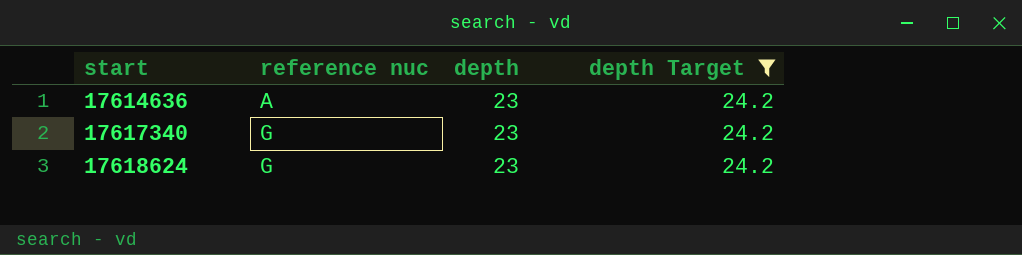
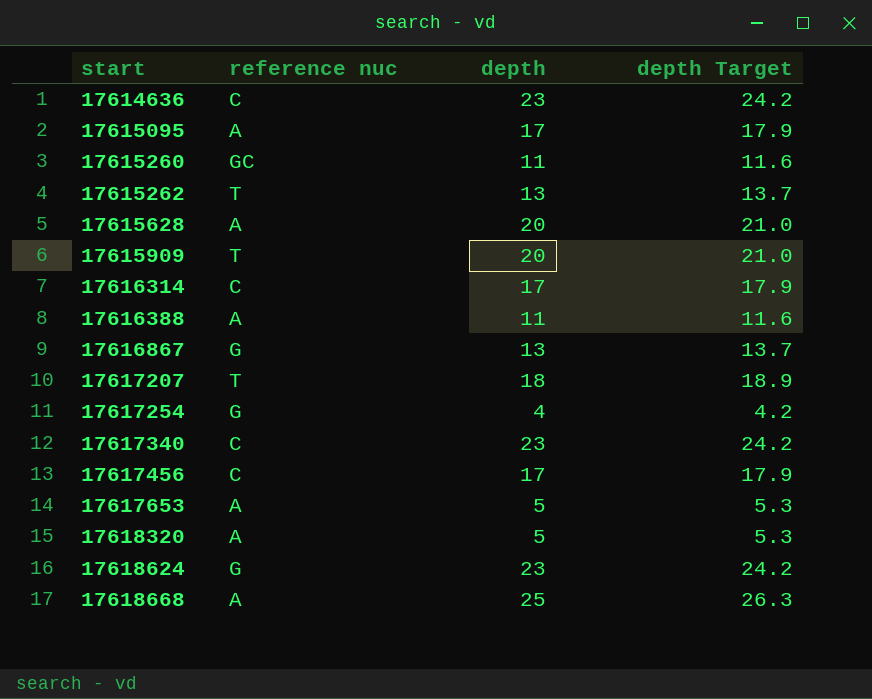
filter: depth Target = 24.2 -> none
17614636 | reference nuc: A -> C
17617340 | reference nuc: G -> C

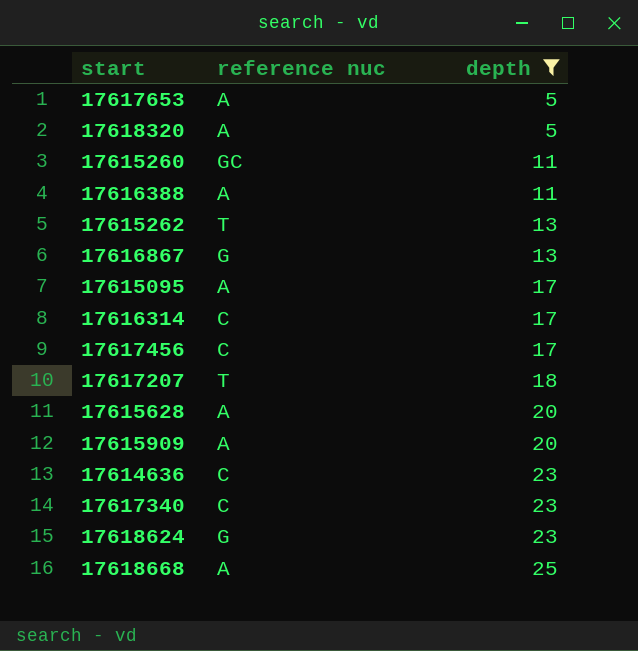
filter: none -> depth != 4
row order: start ascending -> depth ascending
column depth Target | formula: [depth] * 1.05 -> none
17615909 | reference nuc: T -> A

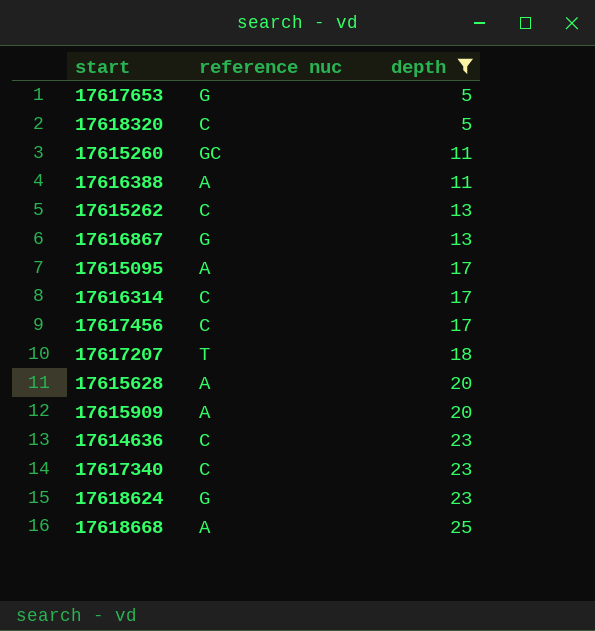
17617653 | reference nuc: A -> G
17618320 | reference nuc: A -> C
17615262 | reference nuc: T -> C

